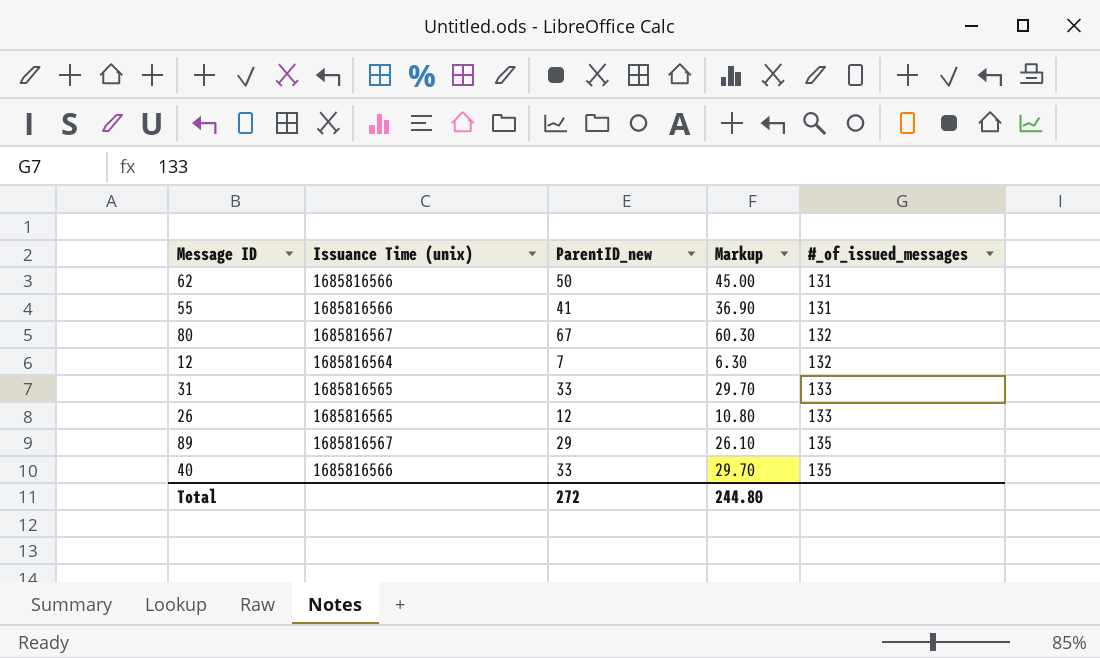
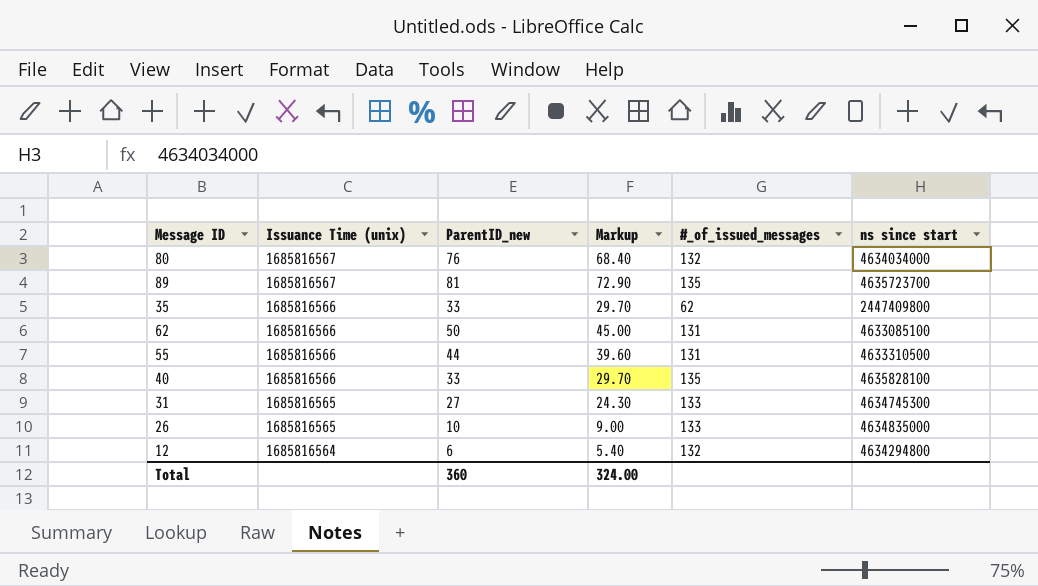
row order: #_of_issued_messages ascending -> Issuance Time (unix) descending
column ns since start | position: none -> 6
80 | ParentID_new: 67 -> 76
80 | Markup: 60.30 -> 68.40
89 | ParentID_new: 29 -> 81
89 | Markup: 26.10 -> 72.90
row 35: none -> 1685816566 | 33 | 29.70 | 62 | 2447409800
55 | ParentID_new: 41 -> 44
55 | Markup: 36.90 -> 39.60
31 | ParentID_new: 33 -> 27
31 | Markup: 29.70 -> 24.30
26 | ParentID_new: 12 -> 10
26 | Markup: 10.80 -> 9.00
12 | ParentID_new: 7 -> 6
12 | Markup: 6.30 -> 5.40
Total | ParentID_new: 272 -> 360
Total | Markup: 244.80 -> 324.00

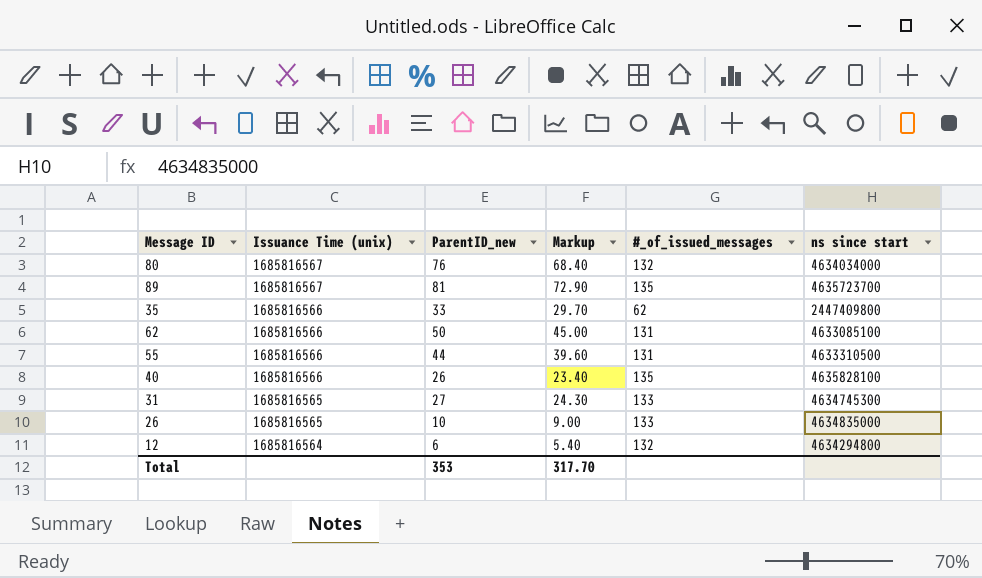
40 | ParentID_new: 33 -> 26
40 | Markup: 29.70 -> 23.40
Total | ParentID_new: 360 -> 353
Total | Markup: 324.00 -> 317.70

